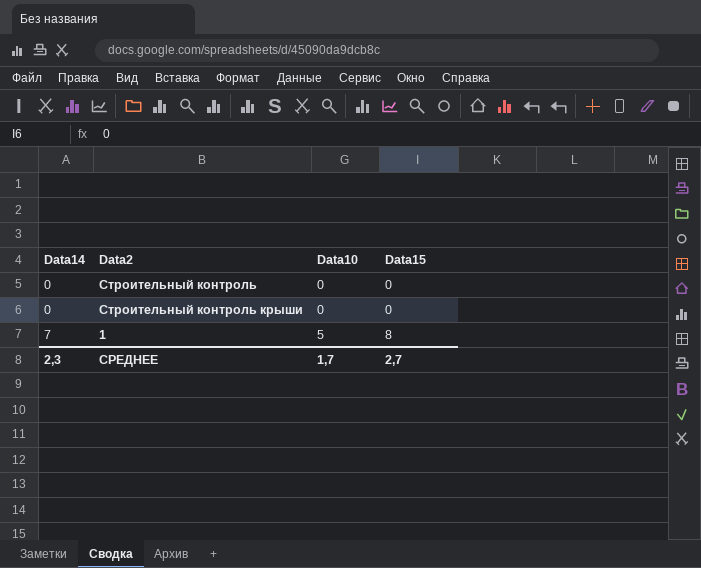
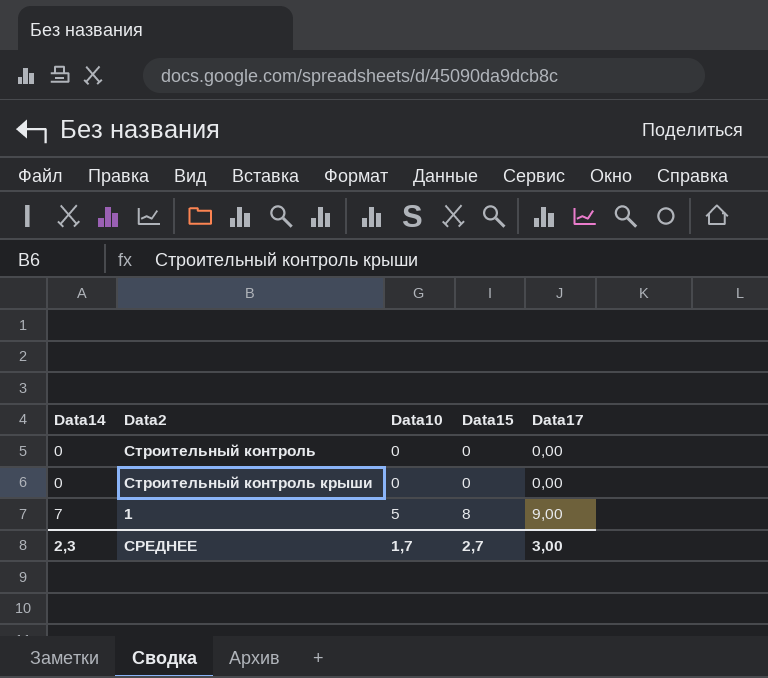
column Data17 | position: none -> 5

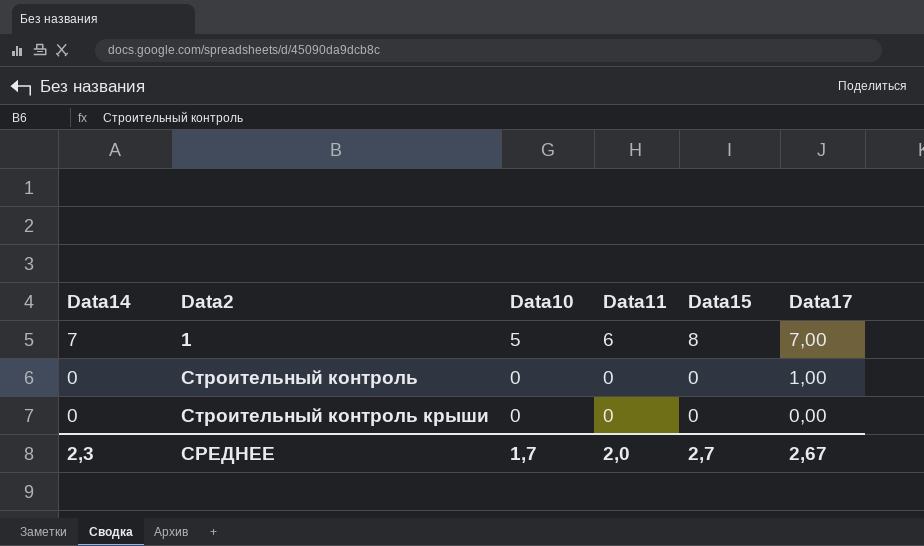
row order: Data14 ascending -> Data14 descending
column Data11 | position: none -> 4
1 | Data17: 9,00 -> 7,00
Строительный контроль | Data17: 0,00 -> 1,00
СРЕДНЕЕ | Data17: 3,00 -> 2,67

